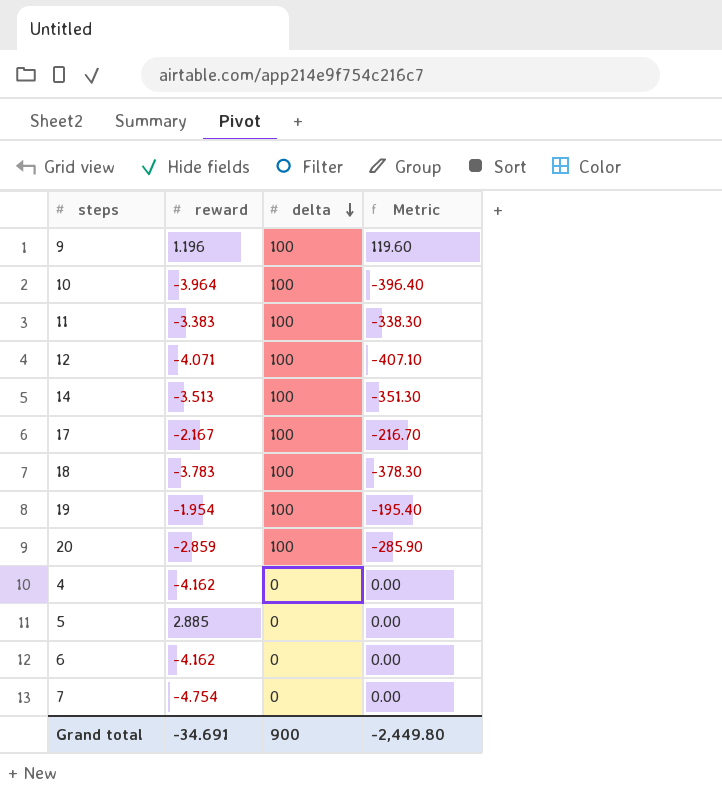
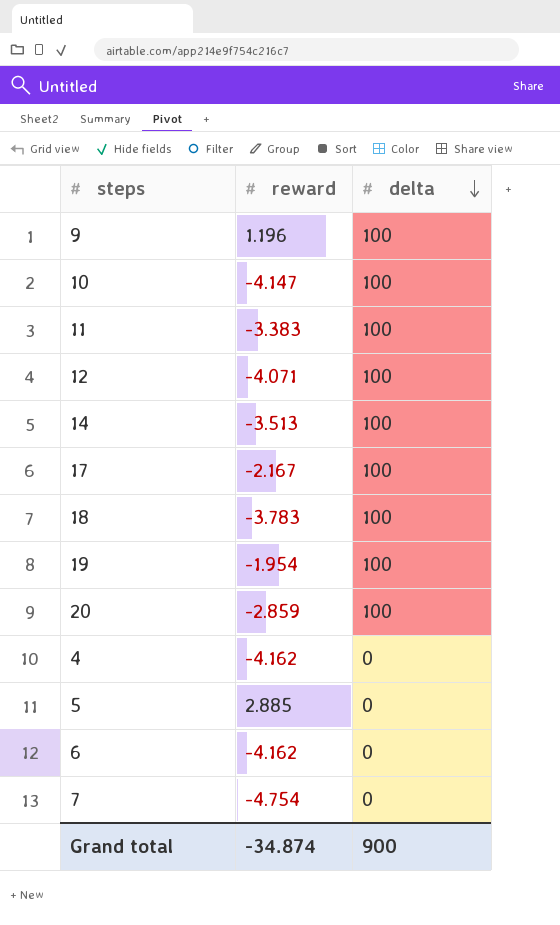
column Metric | formula: [reward] * [delta] -> none
10 | reward: -3.964 -> -4.147
Grand total | reward: -34.691 -> -34.874

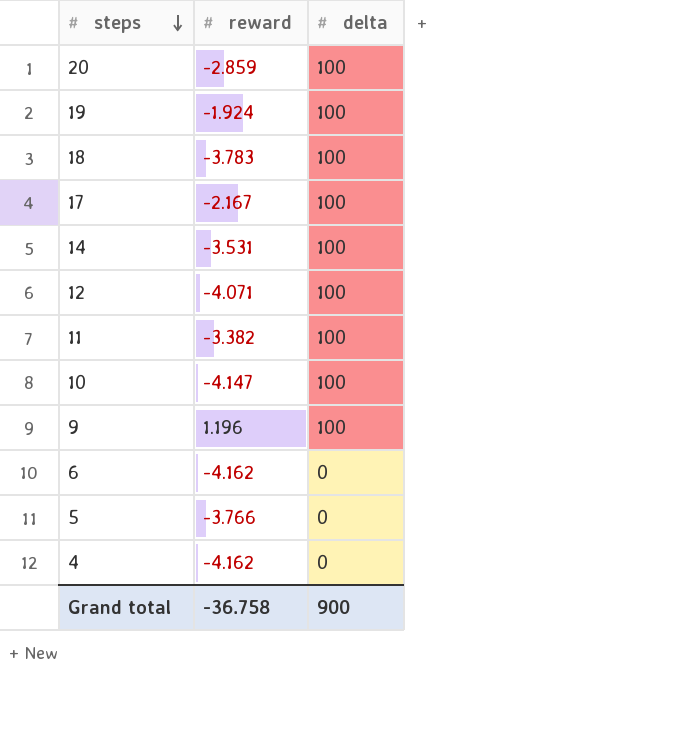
row order: delta descending -> steps descending
row 7: -4.754 | 0 -> none
19 | reward: -1.954 -> -1.924
14 | reward: -3.513 -> -3.531
11 | reward: -3.383 -> -3.382
5 | reward: 2.885 -> -3.766
Grand total | reward: -34.874 -> -36.758

